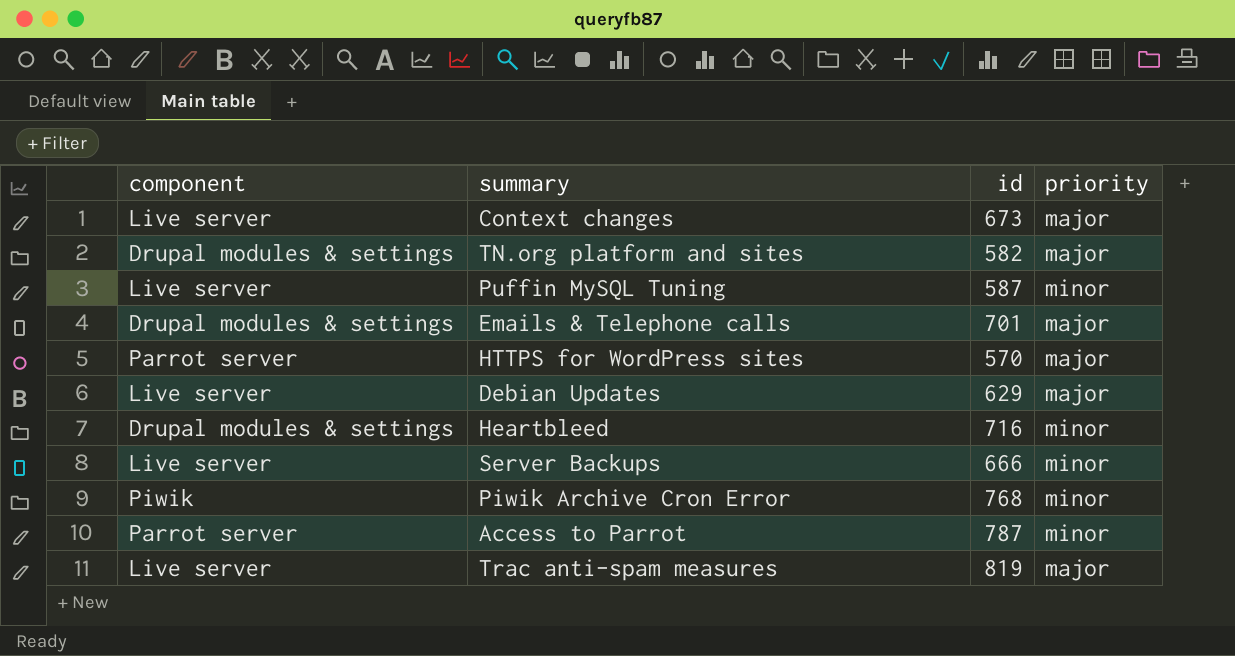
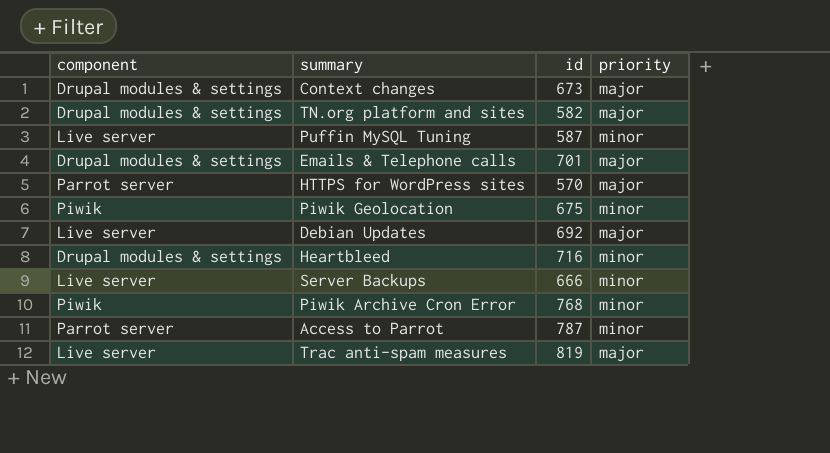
Context changes | component: Live server -> Drupal modules & settings
row Piwik Geolocation: none -> Piwik | 675 | minor
Debian Updates | id: 629 -> 692

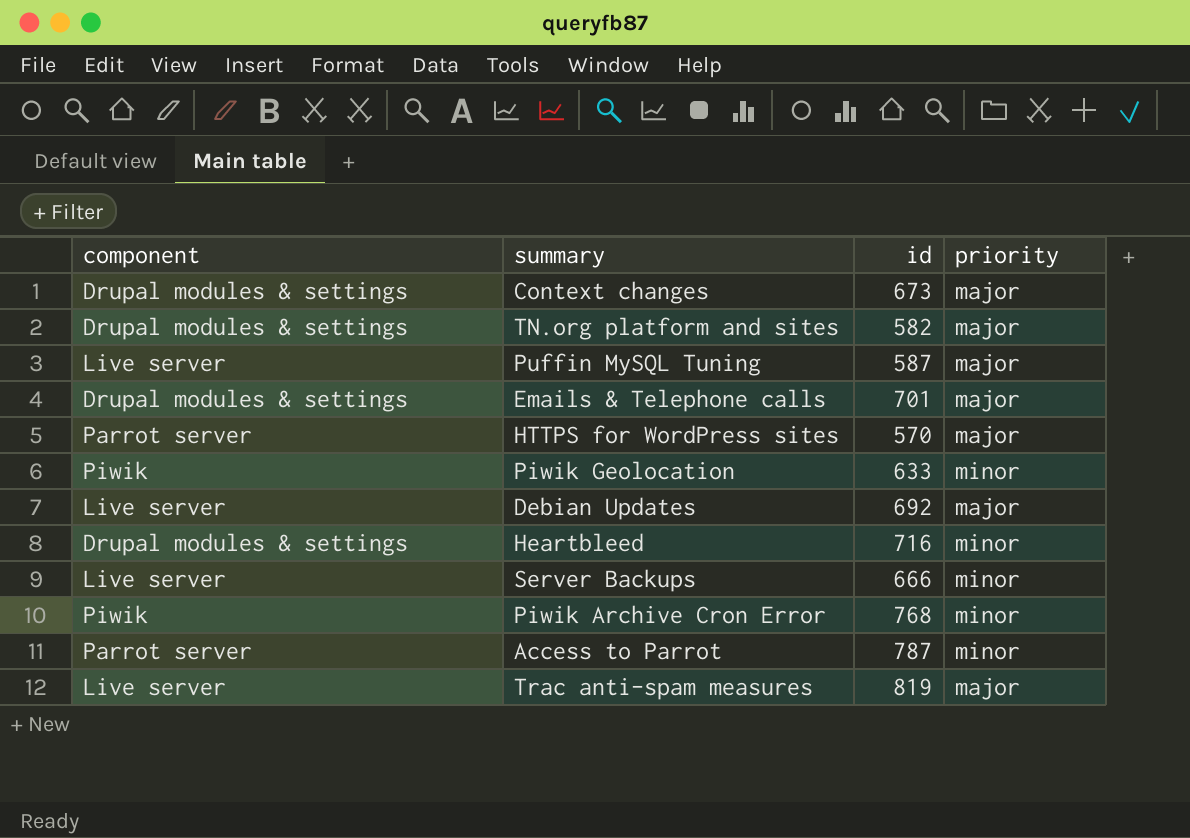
Puffin MySQL Tuning | priority: minor -> major
Piwik Geolocation | id: 675 -> 633

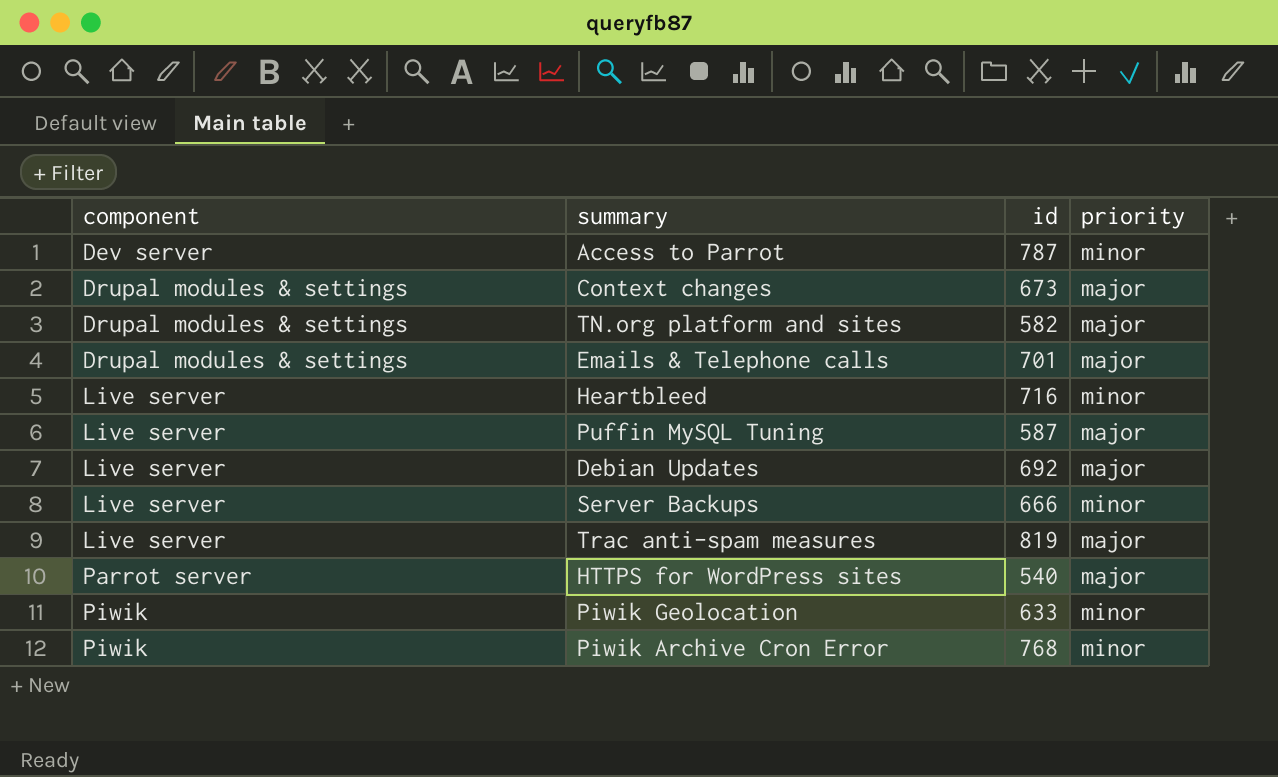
row order: none -> component ascending
Access to Parrot | component: Parrot server -> Dev server
Heartbleed | component: Drupal modules & settings -> Live server
HTTPS for WordPress sites | id: 570 -> 540

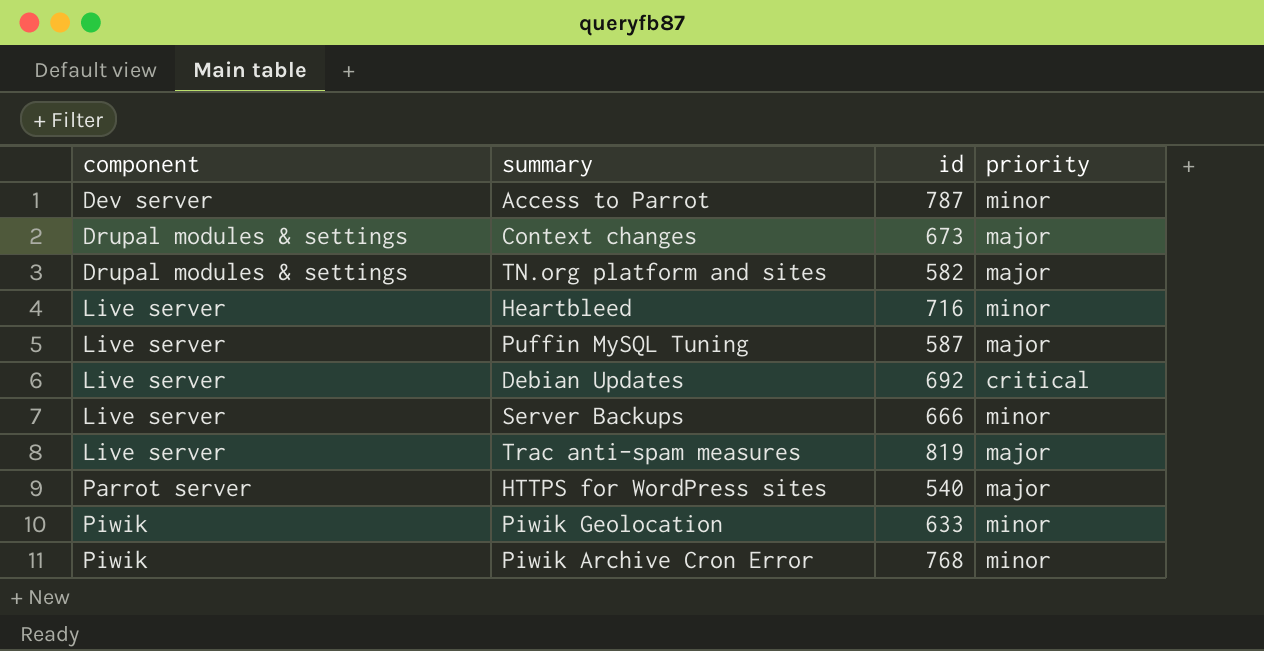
row Emails & Telephone calls: Drupal modules & settings | 701 | major -> none
Debian Updates | priority: major -> critical

